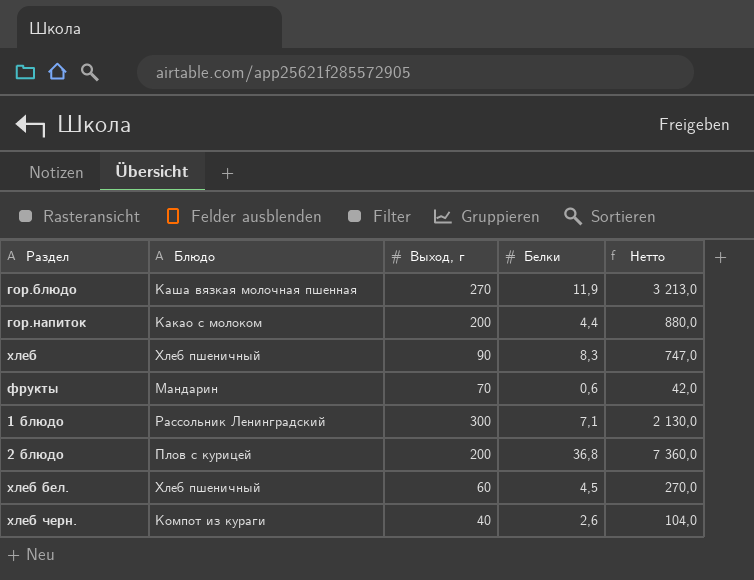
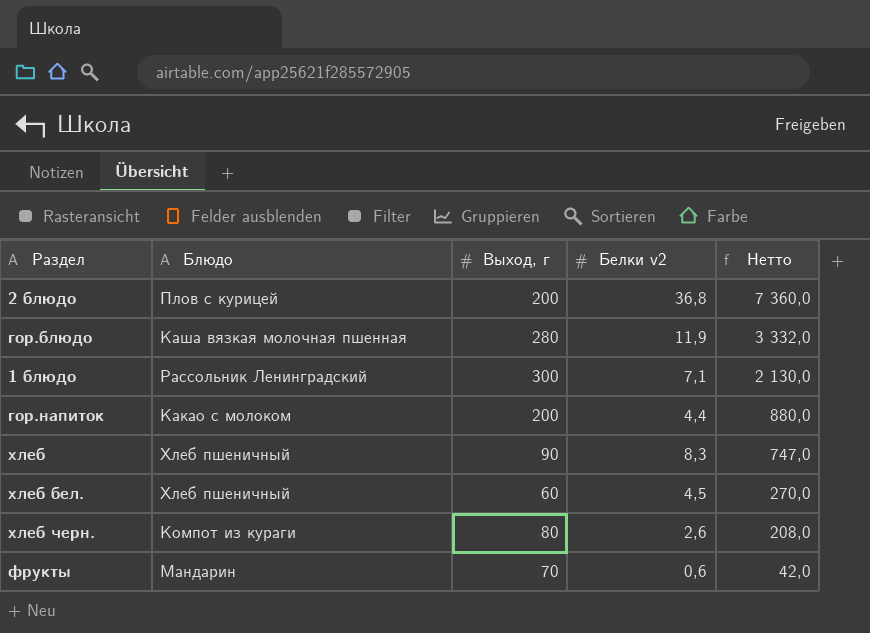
row order: none -> Нетто descending
column name: Белки -> Белки v2
гор.блюдо | Выход, г: 270 -> 280
гор.блюдо | Нетто: 3 213,0 -> 3 332,0
хлеб черн. | Выход, г: 40 -> 80
хлеб черн. | Нетто: 104,0 -> 208,0

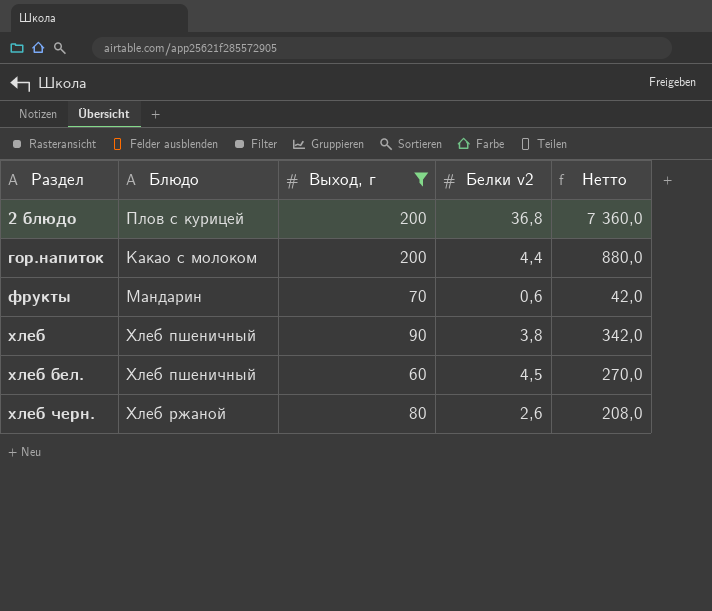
filter: none -> Выход, г <= 200
row order: Нетто descending -> Раздел ascending
хлеб | Белки v2: 8,3 -> 3,8
хлеб | Нетто: 747,0 -> 342,0
хлеб черн. | Блюдо: Компот из кураги -> Хлеб ржаной

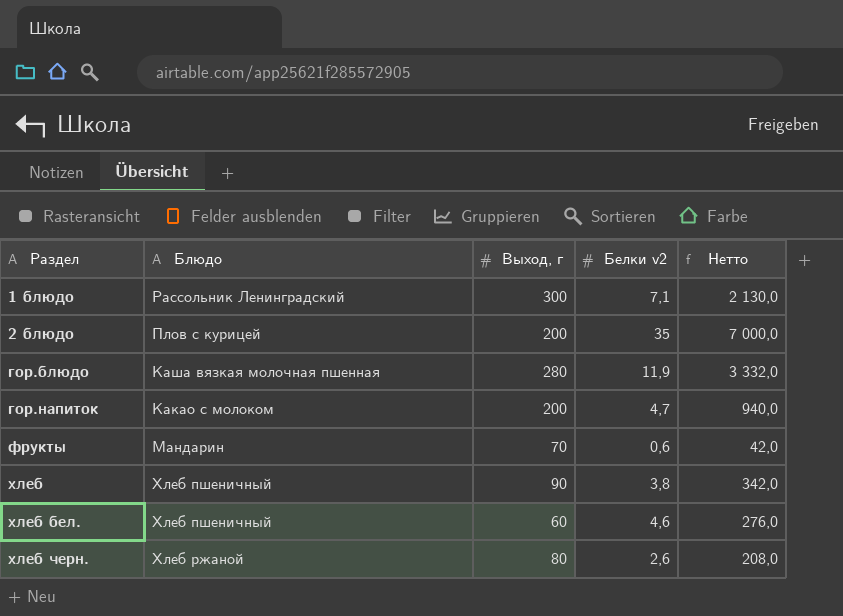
filter: Выход, г <= 200 -> none
2 блюдо | Белки v2: 36,8 -> 35
2 блюдо | Нетто: 7 360,0 -> 7 000,0
гор.напиток | Белки v2: 4,4 -> 4,7
гор.напиток | Нетто: 880,0 -> 940,0
хлеб бел. | Белки v2: 4,5 -> 4,6
хлеб бел. | Нетто: 270,0 -> 276,0

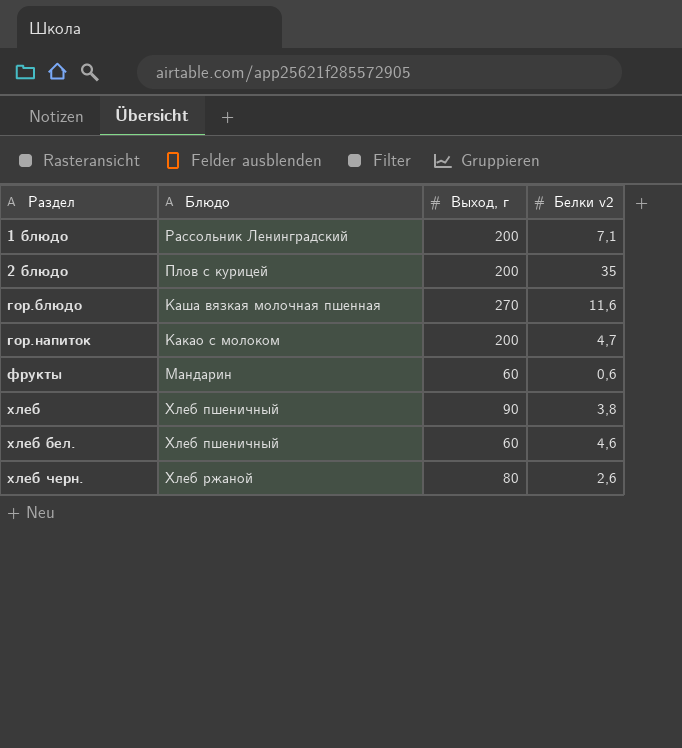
column Нетто | formula: [Выход, г] * [Белки v2] -> none
1 блюдо | Выход, г: 300 -> 200
гор.блюдо | Выход, г: 280 -> 270
гор.блюдо | Белки v2: 11,9 -> 11,6
фрукты | Выход, г: 70 -> 60

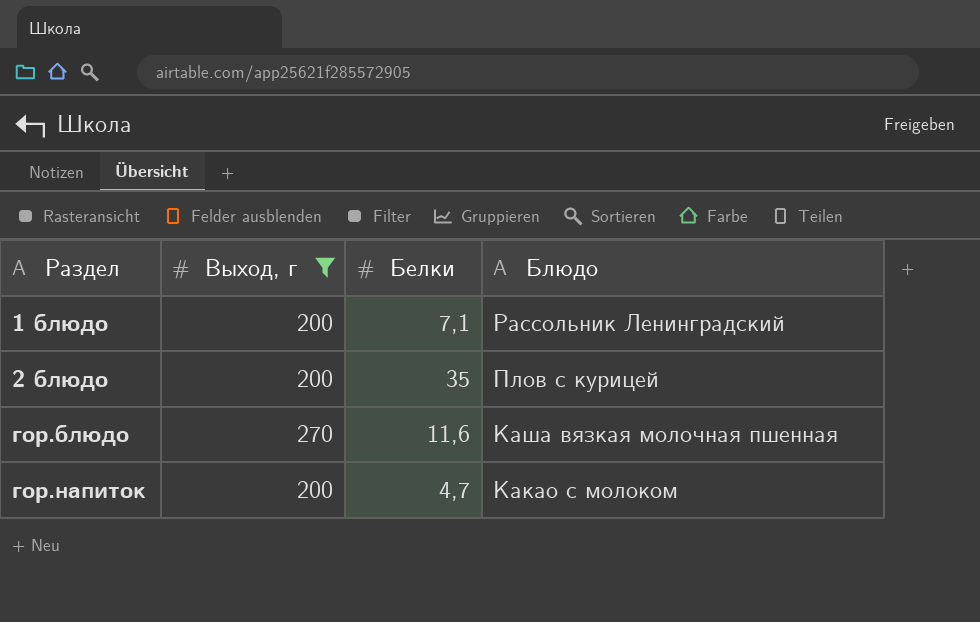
filter: none -> Выход, г >= 200
column name: Белки v2 -> Белки
column Блюдо | position: 2 -> 4

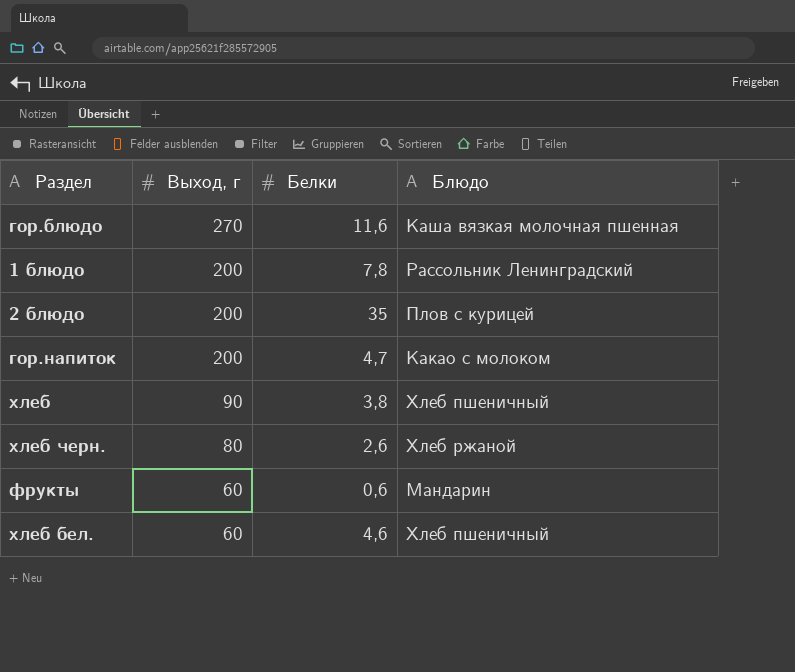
filter: Выход, г >= 200 -> none
row order: Раздел ascending -> Выход, г descending
1 блюдо | Белки: 7,1 -> 7,8

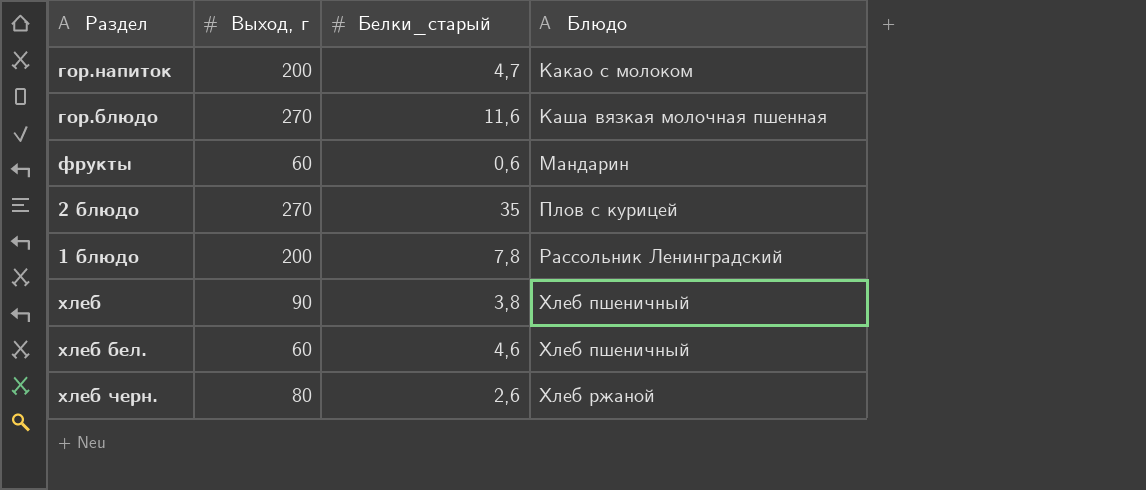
row order: Выход, г descending -> Блюдо ascending
column name: Белки -> Белки_старый
2 блюдо | Выход, г: 200 -> 270

